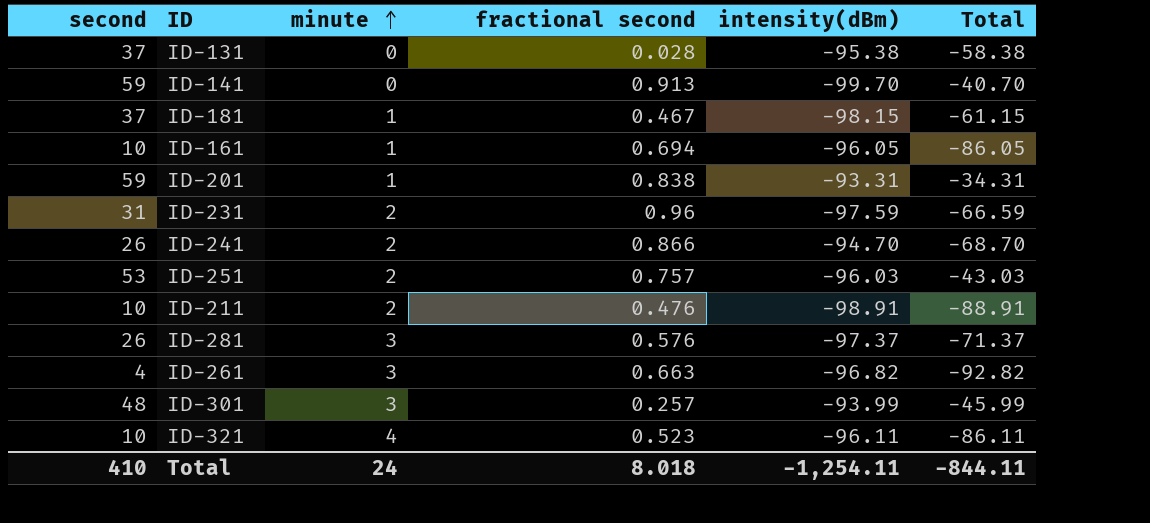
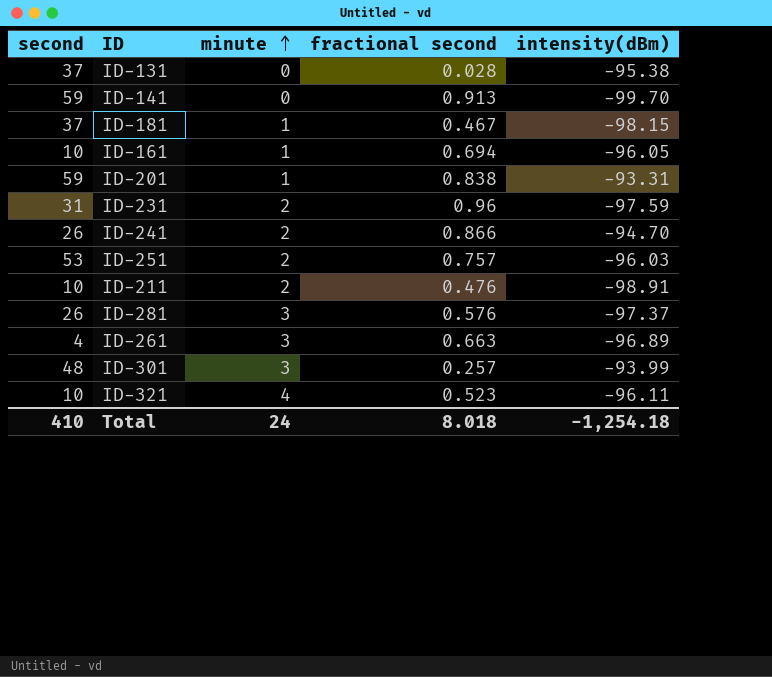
column Total | formula: [second] + [intensity(dBm)] -> none
ID-261 | intensity(dBm): -96.82 -> -96.89
Total | intensity(dBm): -1,254.11 -> -1,254.18

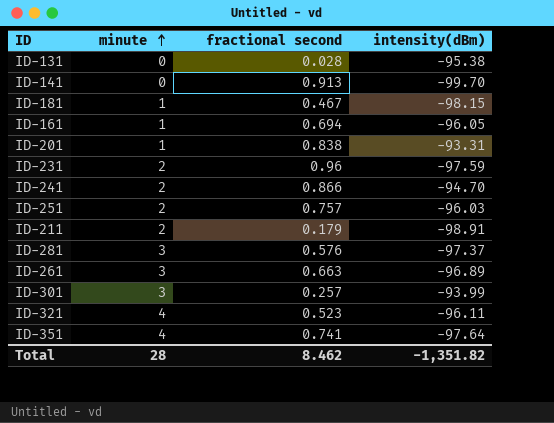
column second | position: 1 -> none
ID-211 | fractional second: 0.476 -> 0.179
row ID-351: none -> 4 | 0.741 | -97.64
Total | minute: 24 -> 28
Total | fractional second: 8.018 -> 8.462
Total | intensity(dBm): -1,254.18 -> -1,351.82

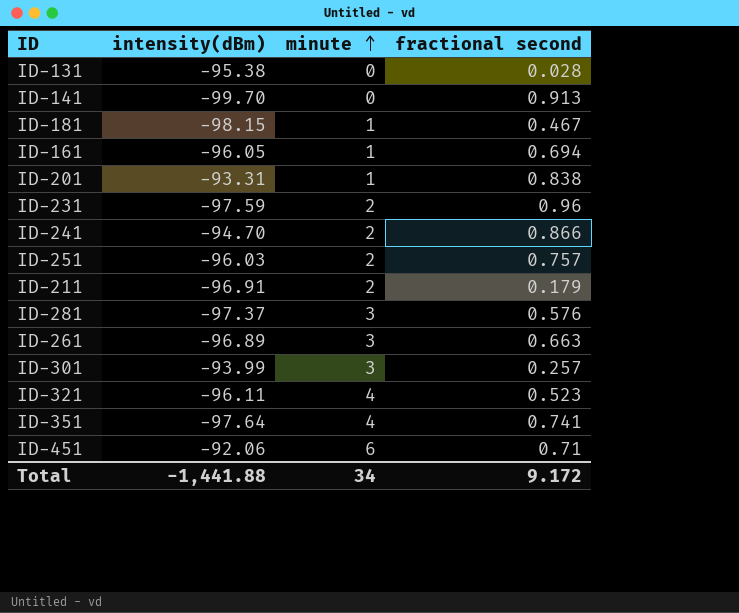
column intensity(dBm) | position: 4 -> 2
ID-211 | intensity(dBm): -98.91 -> -96.91
row ID-451: none -> -92.06 | 6 | 0.71
Total | intensity(dBm): -1,351.82 -> -1,441.88
Total | minute: 28 -> 34
Total | fractional second: 8.462 -> 9.172

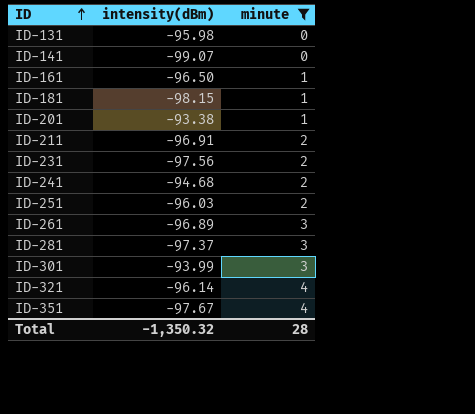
filter: none -> minute != 6
row order: minute ascending -> ID ascending
column fractional second | position: 4 -> none
ID-131 | intensity(dBm): -95.38 -> -95.98
ID-141 | intensity(dBm): -99.70 -> -99.07
ID-161 | intensity(dBm): -96.05 -> -96.50
ID-201 | intensity(dBm): -93.31 -> -93.38
ID-231 | intensity(dBm): -97.59 -> -97.56
ID-241 | intensity(dBm): -94.70 -> -94.68
ID-321 | intensity(dBm): -96.11 -> -96.14
ID-351 | intensity(dBm): -97.64 -> -97.67
Total | intensity(dBm): -1,441.88 -> -1,350.32
Total | minute: 34 -> 28

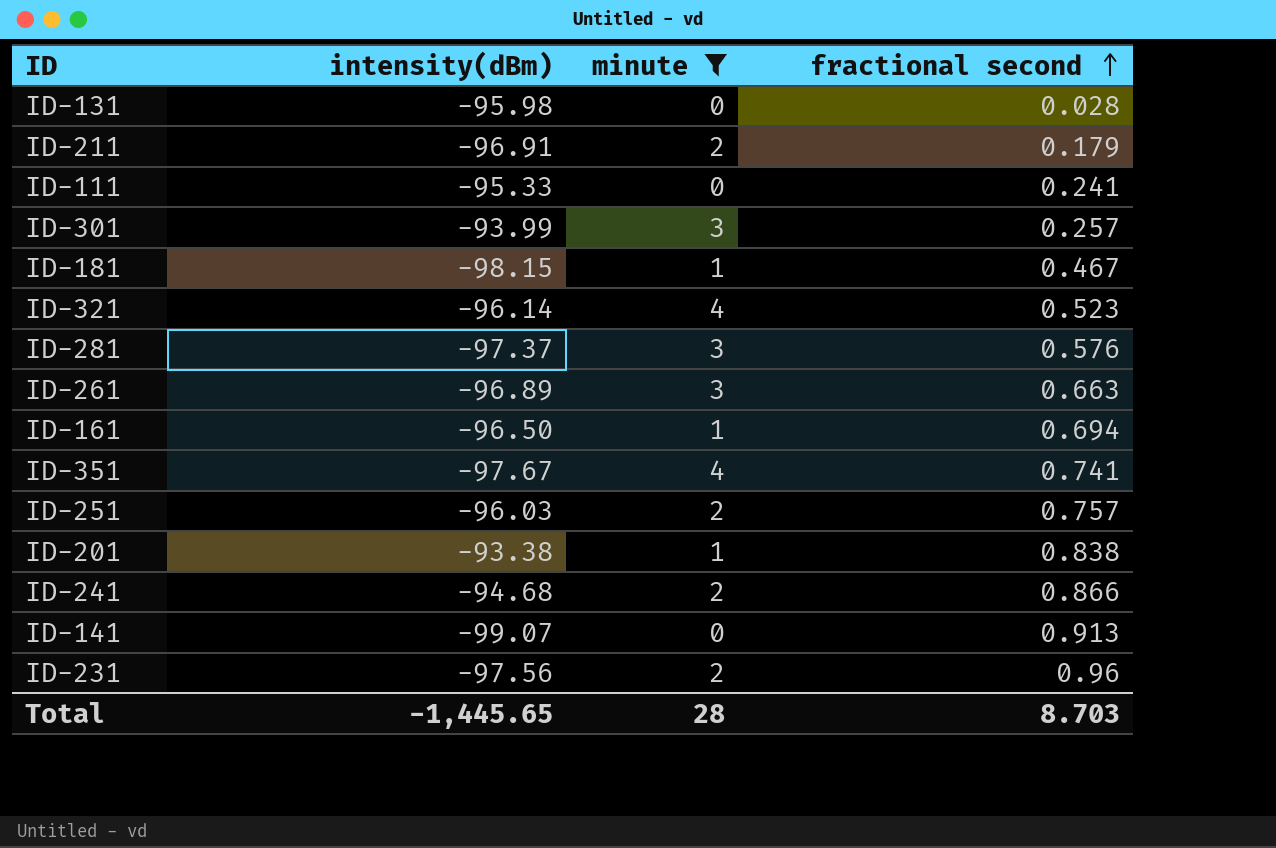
row order: ID ascending -> fractional second ascending
column fractional second | position: none -> 4
row ID-111: none -> -95.33 | 0 | 0.241
Total | intensity(dBm): -1,350.32 -> -1,445.65

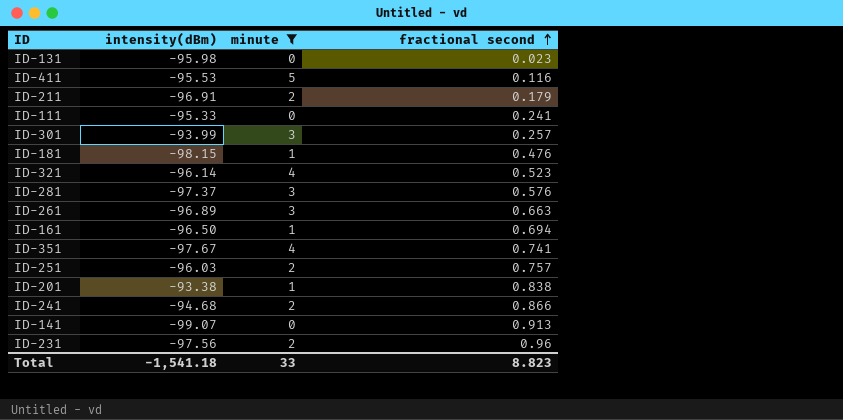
ID-131 | fractional second: 0.028 -> 0.023
row ID-411: none -> -95.53 | 5 | 0.116
ID-181 | fractional second: 0.467 -> 0.476
Total | intensity(dBm): -1,445.65 -> -1,541.18
Total | minute: 28 -> 33
Total | fractional second: 8.703 -> 8.823

